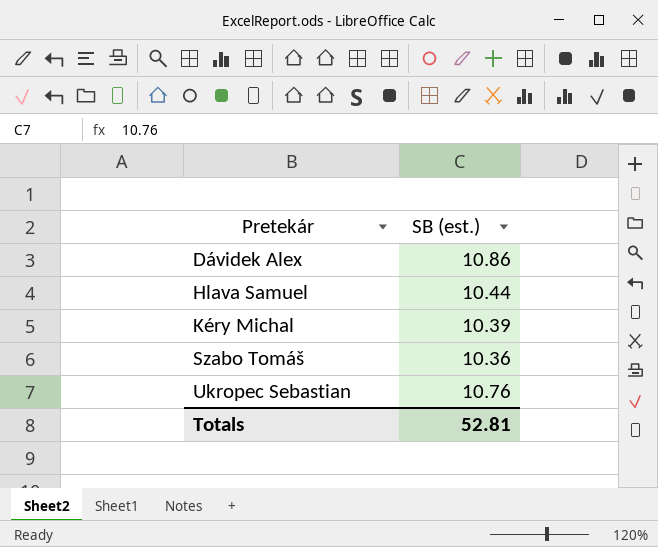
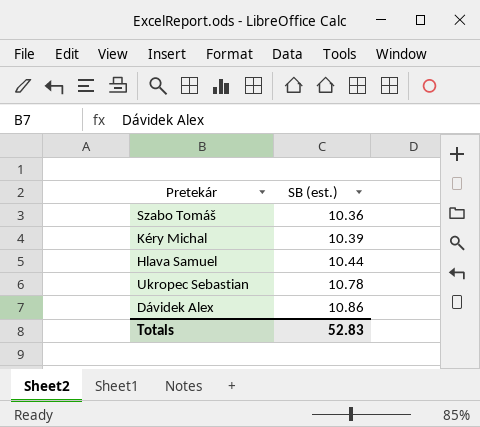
row order: Pretekár ascending -> SB (est.) ascending
Ukropec Sebastian | SB (est.): 10.76 -> 10.78
Totals | SB (est.): 52.81 -> 52.83

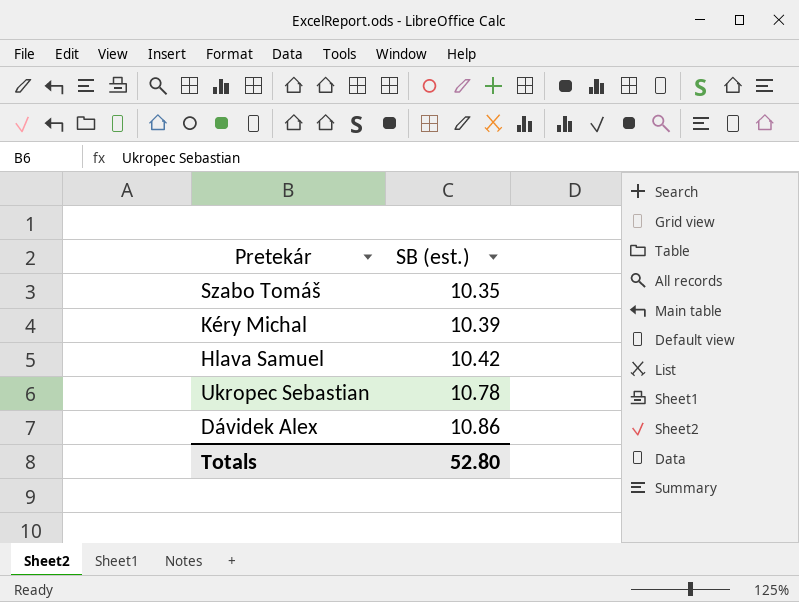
Szabo Tomáš | SB (est.): 10.36 -> 10.35
Hlava Samuel | SB (est.): 10.44 -> 10.42
Totals | SB (est.): 52.83 -> 52.80

